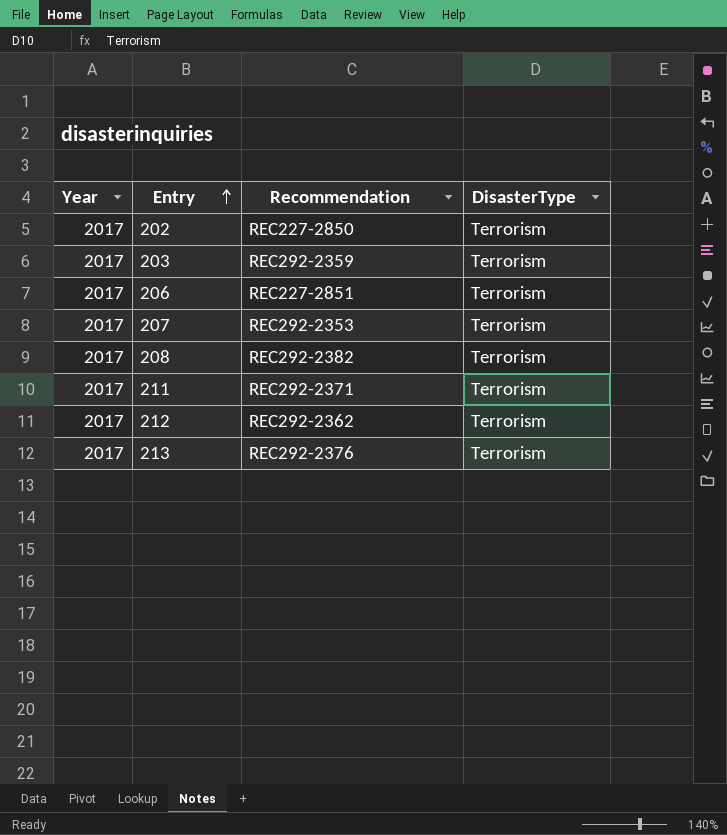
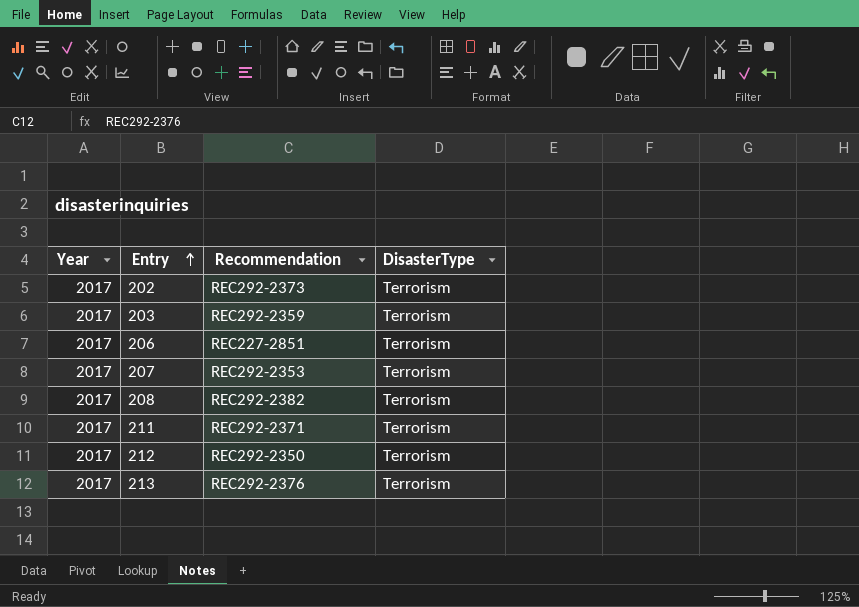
202 | Recommendation: REC227-2850 -> REC292-2373
212 | Recommendation: REC292-2362 -> REC292-2350

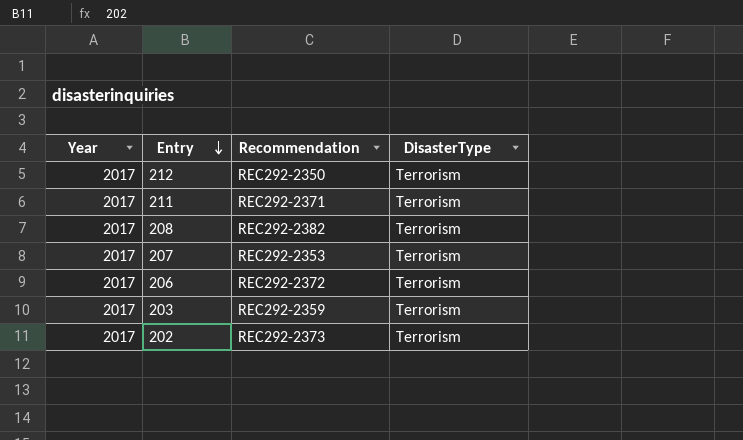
row order: Entry ascending -> Entry descending
row 213: 2017 | REC292-2376 | Terrorism -> none
206 | Recommendation: REC227-2851 -> REC292-2372

